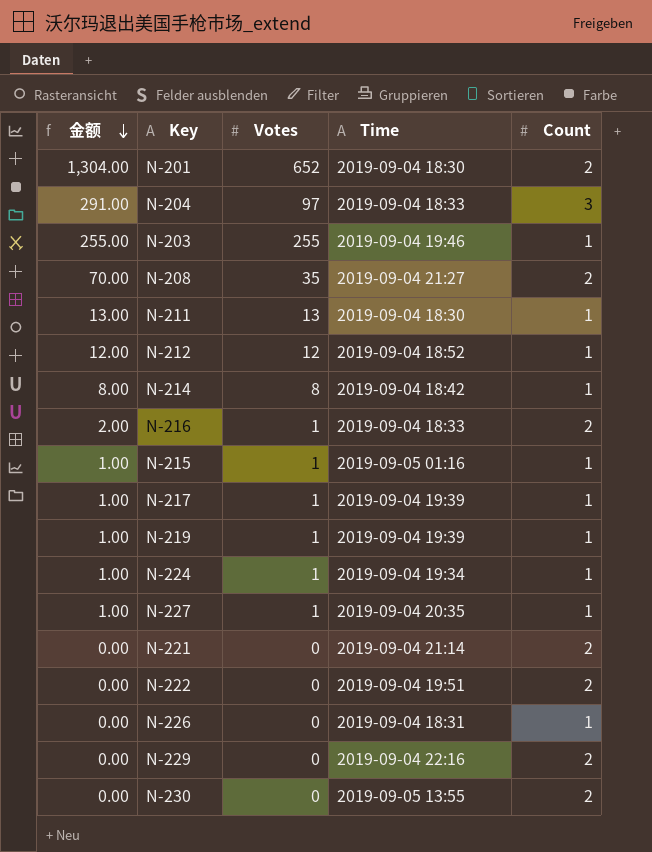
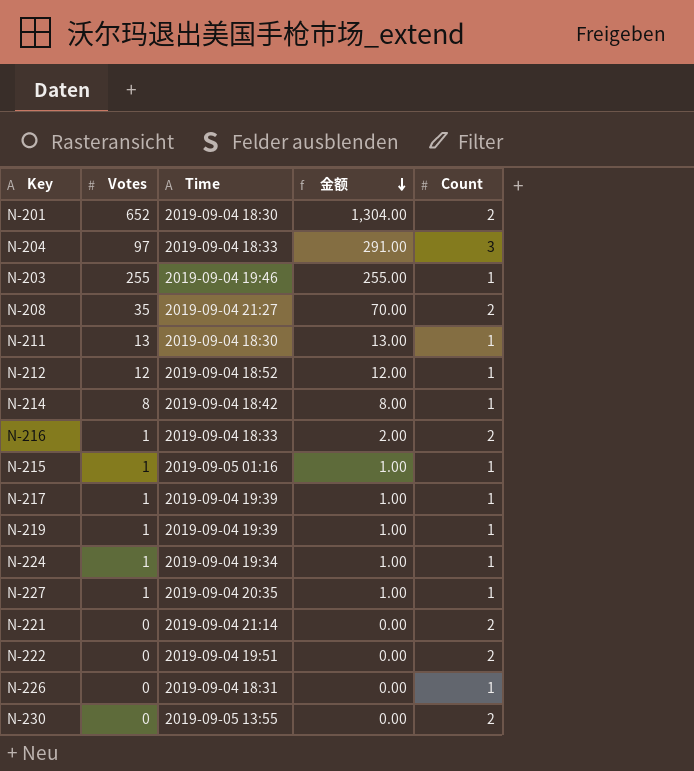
column 金额 | position: 1 -> 4
row N-229: 0.00 | 0 | 2019-09-04 22:16 | 2 -> none

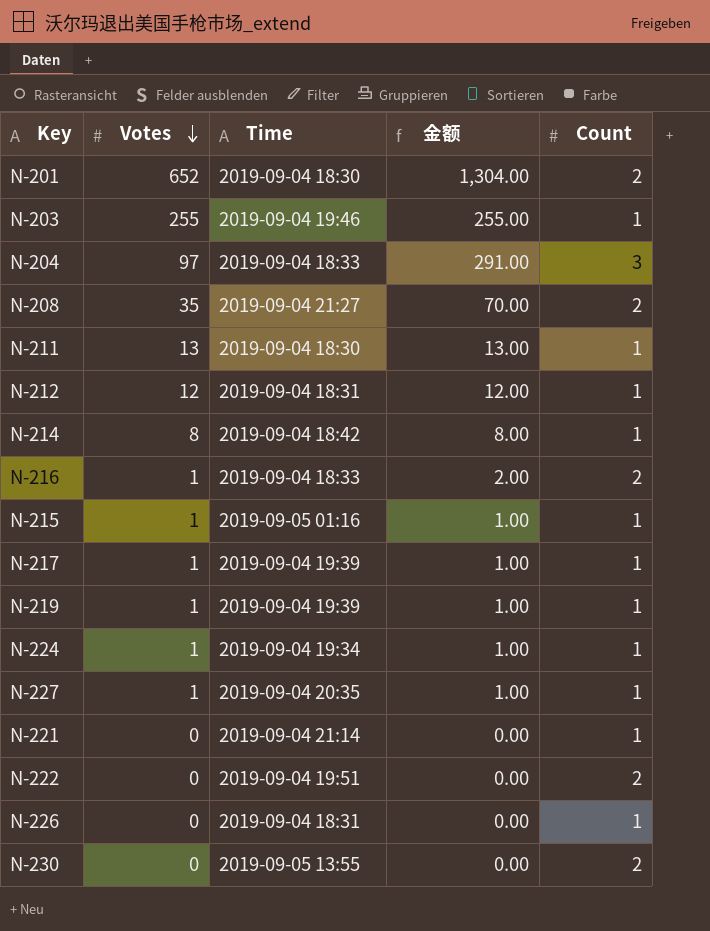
row order: 金额 descending -> Votes descending
N-212 | Time: 2019-09-04 18:52 -> 2019-09-04 18:31
N-221 | Count: 2 -> 1

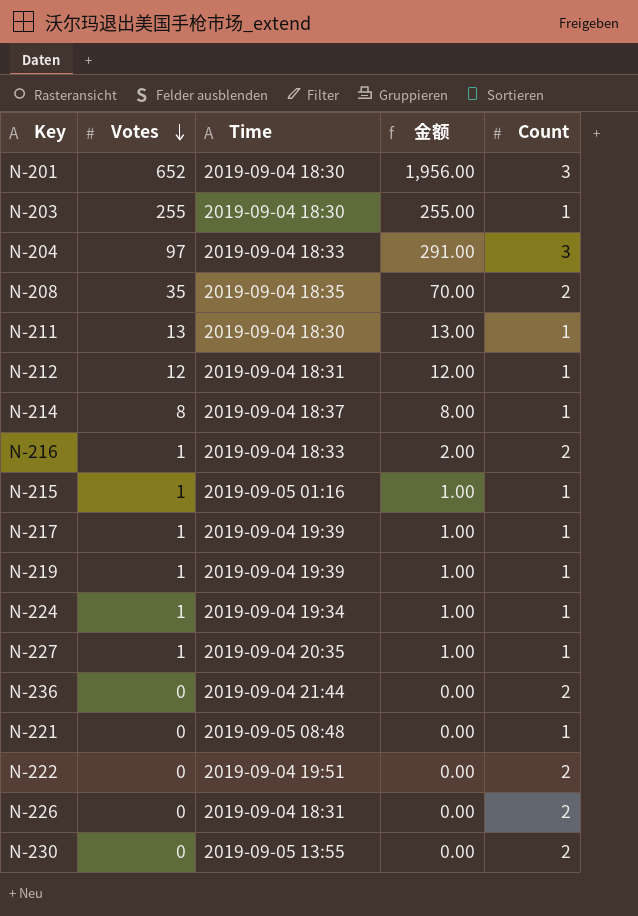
N-201 | 金额: 1,304.00 -> 1,956.00
N-201 | Count: 2 -> 3
N-203 | Time: 2019-09-04 19:46 -> 2019-09-04 18:30
N-208 | Time: 2019-09-04 21:27 -> 2019-09-04 18:35
N-214 | Time: 2019-09-04 18:42 -> 2019-09-04 18:37
row N-236: none -> 0 | 2019-09-04 21:44 | 0.00 | 2
N-221 | Time: 2019-09-04 21:14 -> 2019-09-05 08:48
N-226 | Count: 1 -> 2

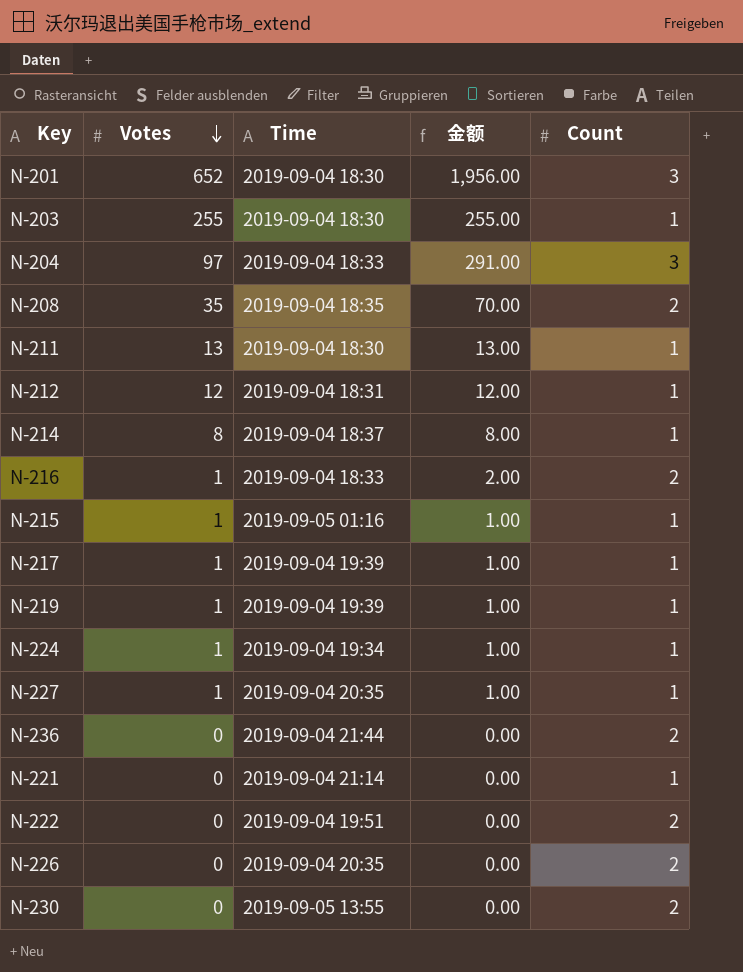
N-221 | Time: 2019-09-05 08:48 -> 2019-09-04 21:14
N-226 | Time: 2019-09-04 18:31 -> 2019-09-04 20:35

